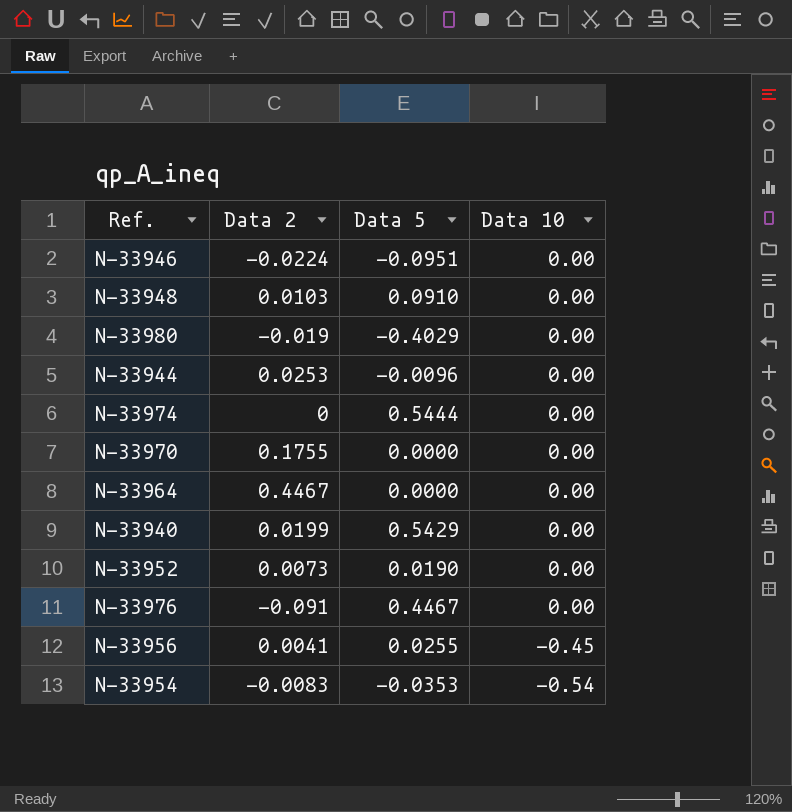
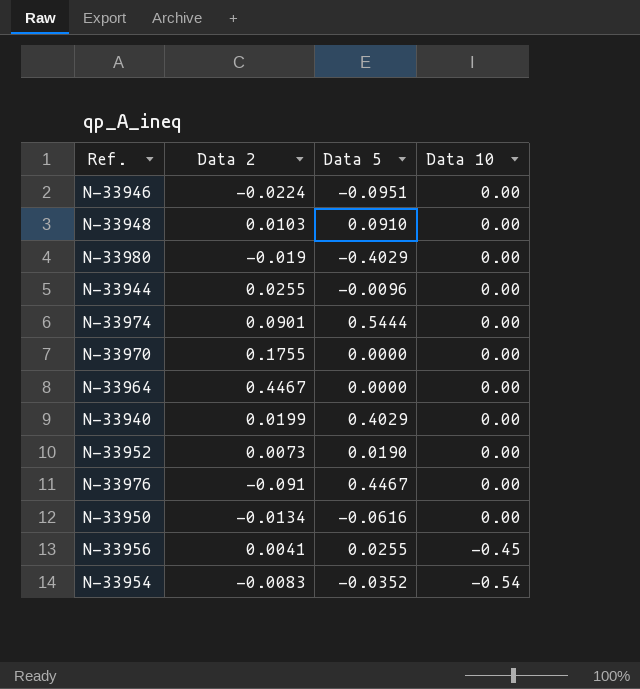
N-33944 | Data 2: 0.0253 -> 0.0255
N-33974 | Data 2: 0 -> 0.0901
N-33940 | Data 5: 0.5429 -> 0.4029
row N-33950: none -> -0.0134 | -0.0616 | 0.00
N-33954 | Data 5: -0.0353 -> -0.0352

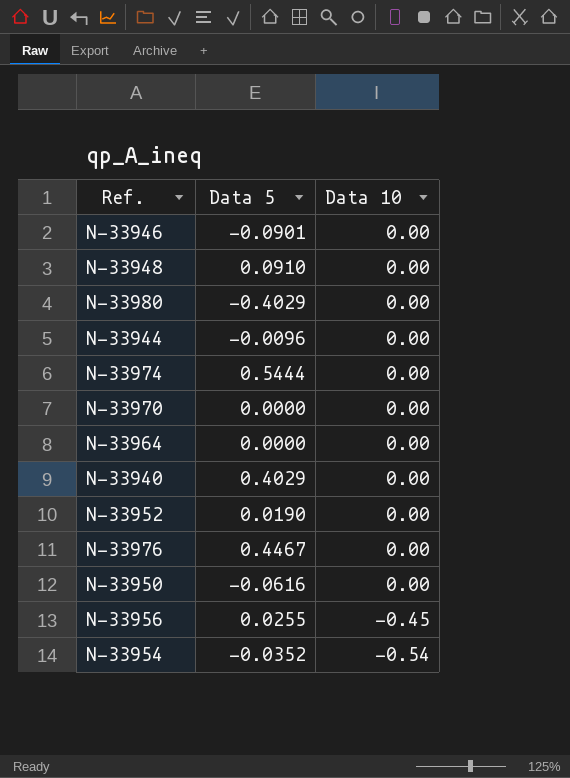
column Data 2 | position: 2 -> none
N-33946 | Data 5: -0.0951 -> -0.0901

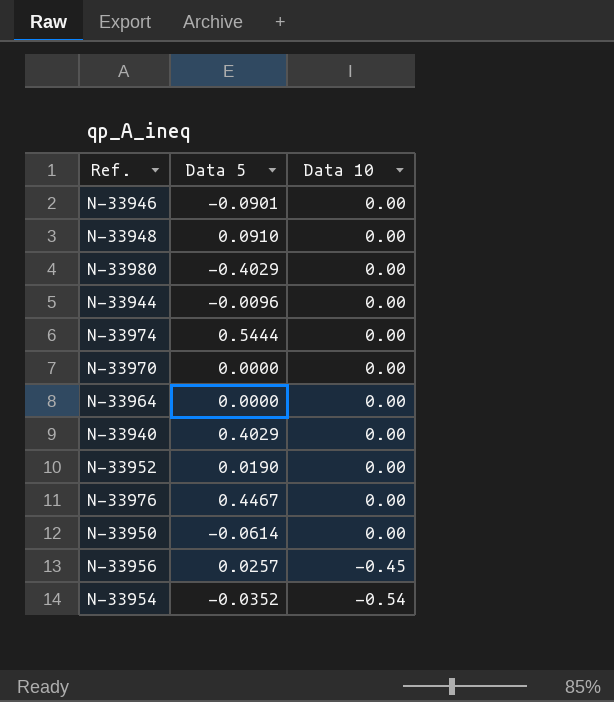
N-33950 | Data 5: -0.0616 -> -0.0614
N-33956 | Data 5: 0.0255 -> 0.0257

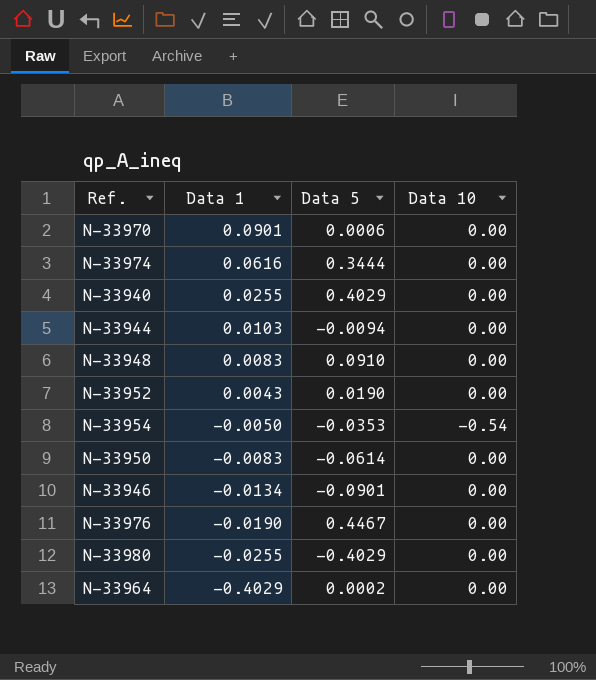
row order: Data 10 descending -> Data 1 descending
column Data 1 | position: none -> 2
row N-33956: 0.0257 | -0.45 -> none
N-33970 | Data 5: 0.0000 -> 0.0006
N-33974 | Data 5: 0.5444 -> 0.3444
N-33944 | Data 5: -0.0096 -> -0.0094
N-33954 | Data 5: -0.0352 -> -0.0353
N-33964 | Data 5: 0.0000 -> 0.0002

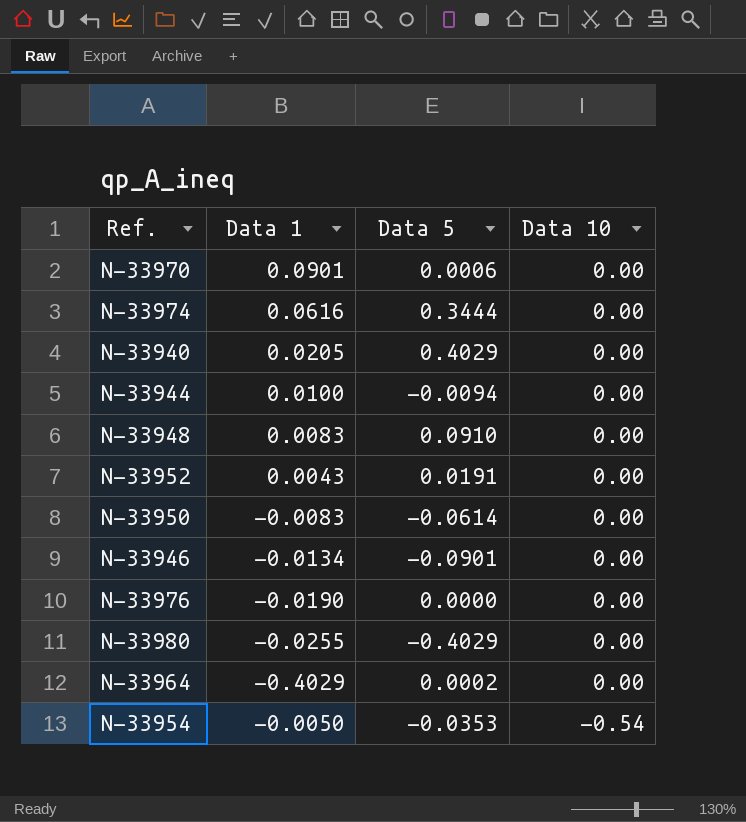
row order: Data 1 descending -> Data 10 descending
N-33940 | Data 1: 0.0255 -> 0.0205
N-33944 | Data 1: 0.0103 -> 0.0100
N-33952 | Data 5: 0.0190 -> 0.0191
N-33976 | Data 5: 0.4467 -> 0.0000

